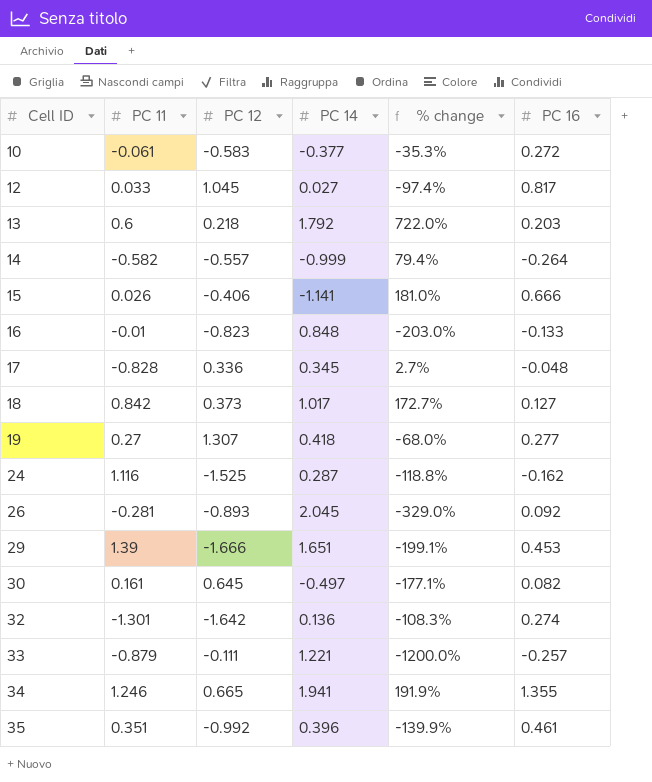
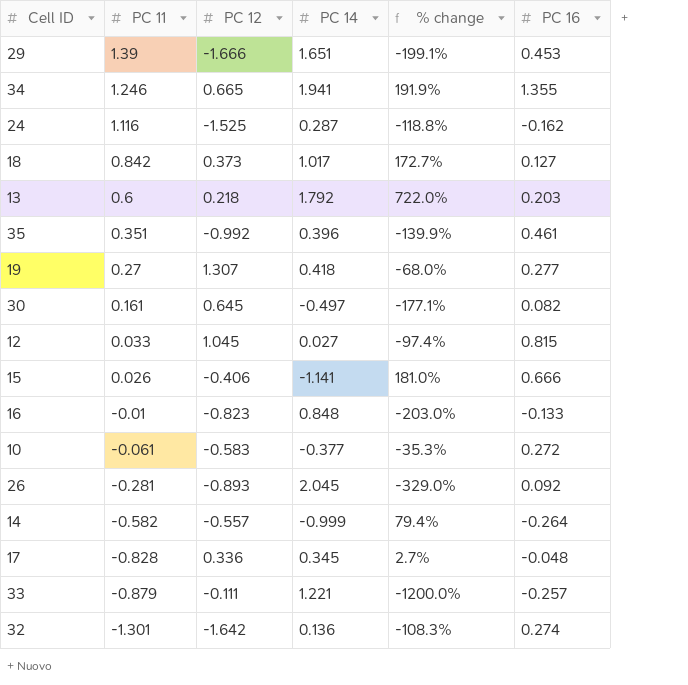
row order: Cell ID ascending -> PC 11 descending
12 | PC 16: 0.817 -> 0.815

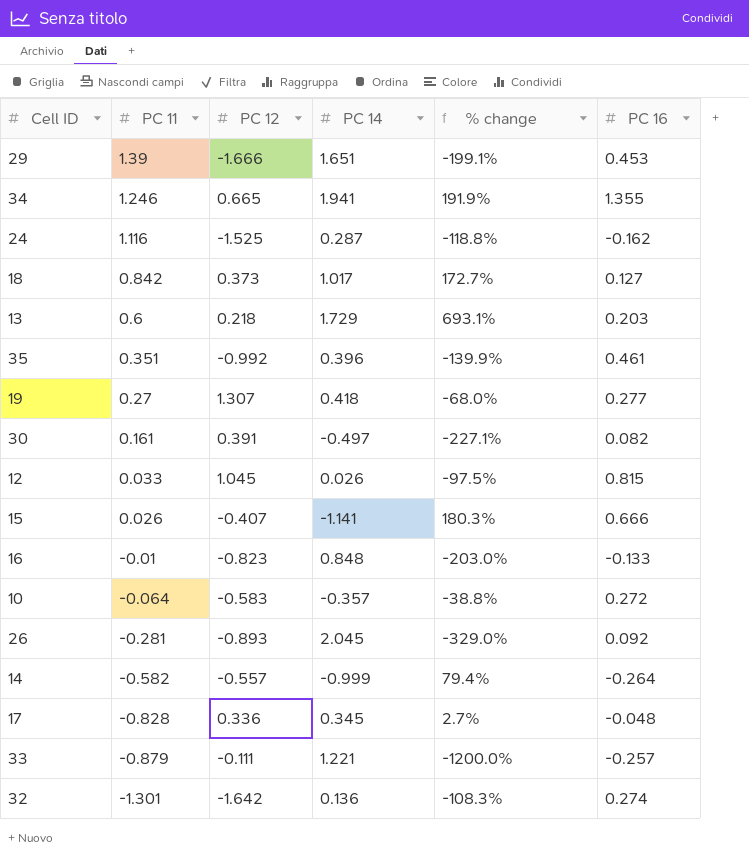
13 | PC 14: 1.792 -> 1.729
13 | % change: 722.0% -> 693.1%
30 | PC 12: 0.645 -> 0.391
30 | % change: -177.1% -> -227.1%
12 | PC 14: 0.027 -> 0.026
12 | % change: -97.4% -> -97.5%
15 | PC 12: -0.406 -> -0.407
15 | % change: 181.0% -> 180.3%
10 | PC 11: -0.061 -> -0.064
10 | PC 14: -0.377 -> -0.357
10 | % change: -35.3% -> -38.8%

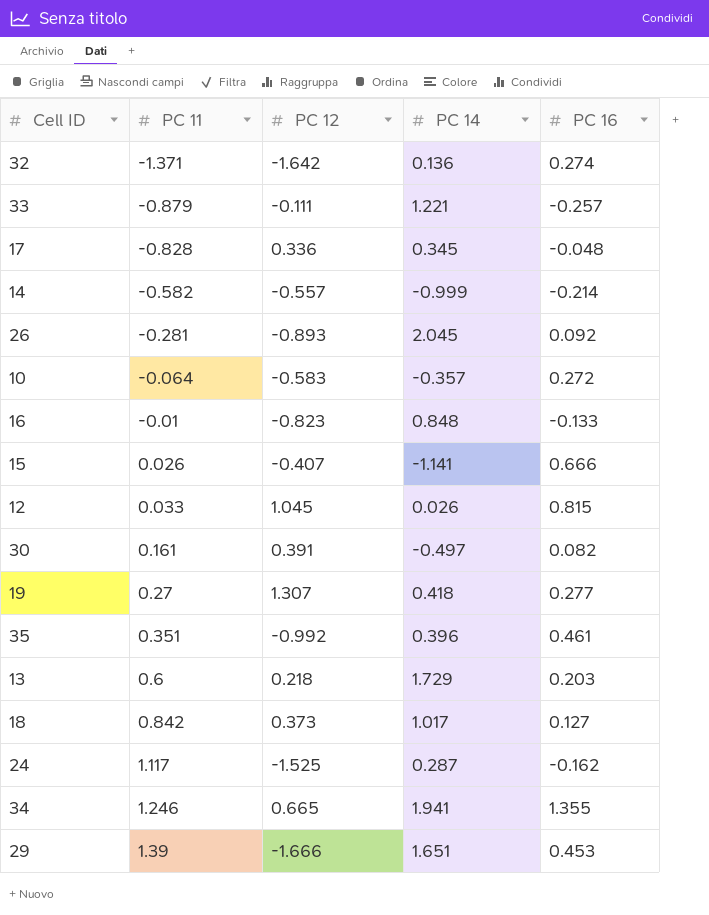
row order: PC 11 descending -> PC 11 ascending
column % change | formula: ([PC 14] - [PC 12]) / [PC 12] -> none
32 | PC 11: -1.301 -> -1.371
14 | PC 16: -0.264 -> -0.214
24 | PC 11: 1.116 -> 1.117

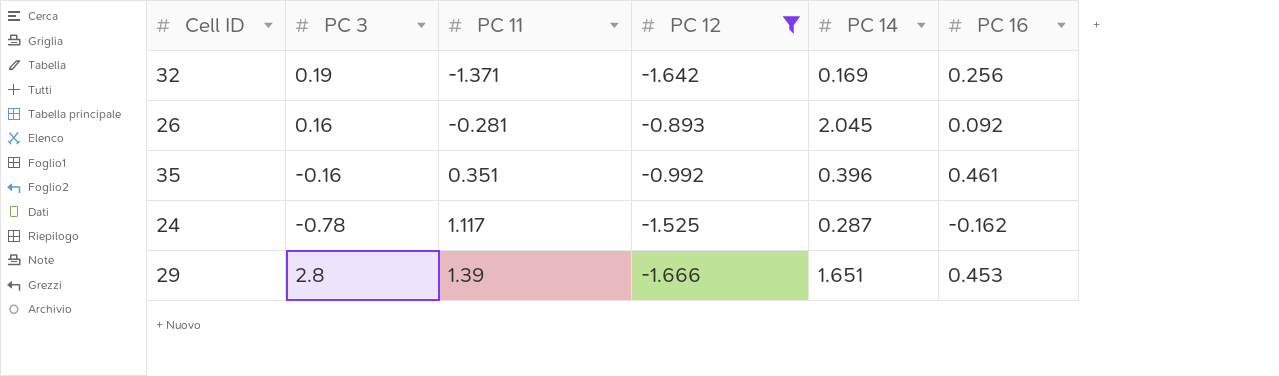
filter: none -> PC 12 <= -0.893
column PC 3 | position: none -> 2
32 | PC 14: 0.136 -> 0.169
32 | PC 16: 0.274 -> 0.256

